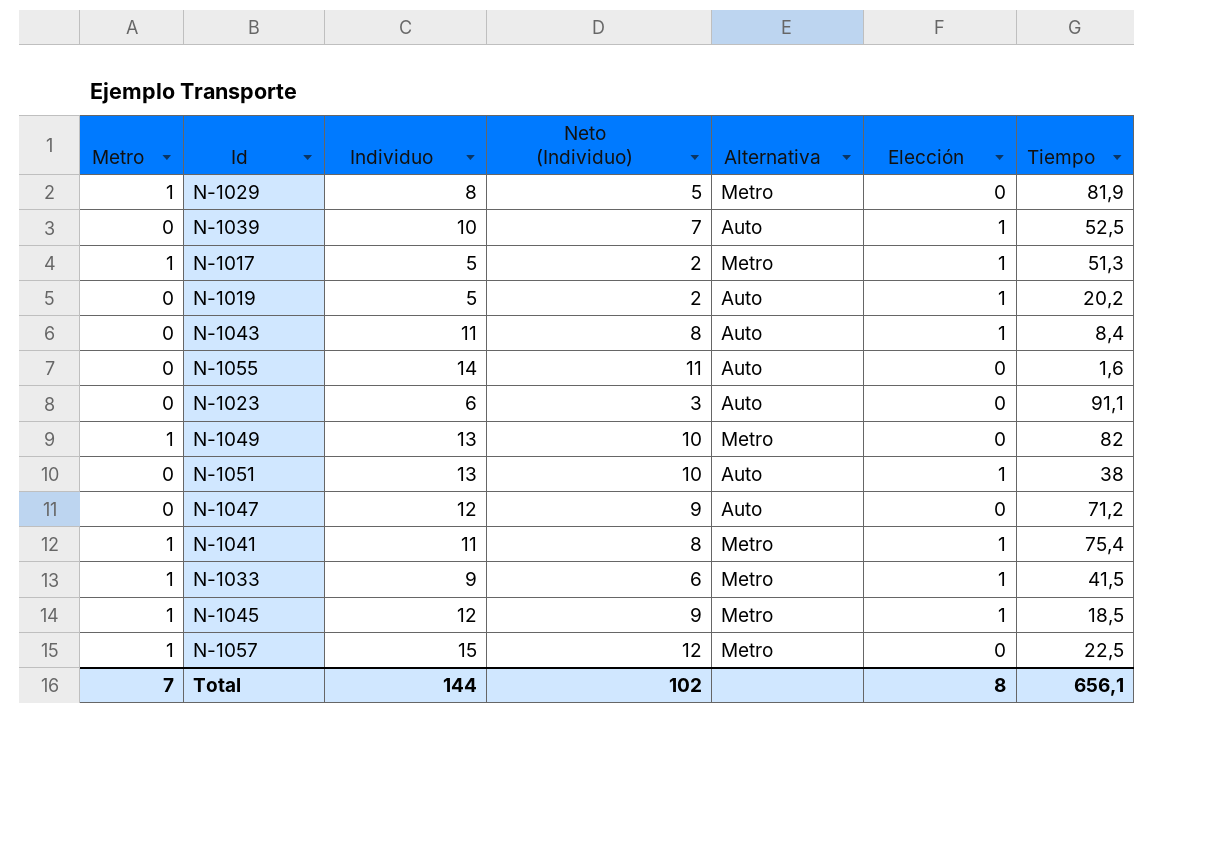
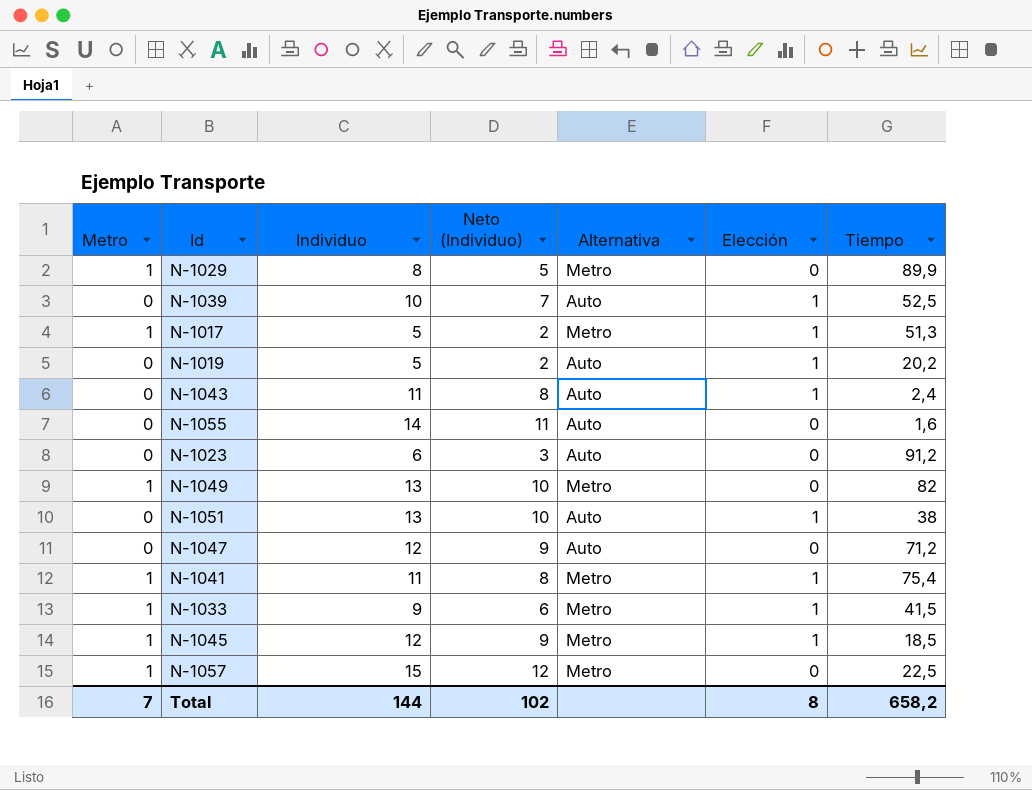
N-1029 | Tiempo: 81,9 -> 89,9
N-1043 | Tiempo: 8,4 -> 2,4
N-1023 | Tiempo: 91,1 -> 91,2
Total | Tiempo: 656,1 -> 658,2

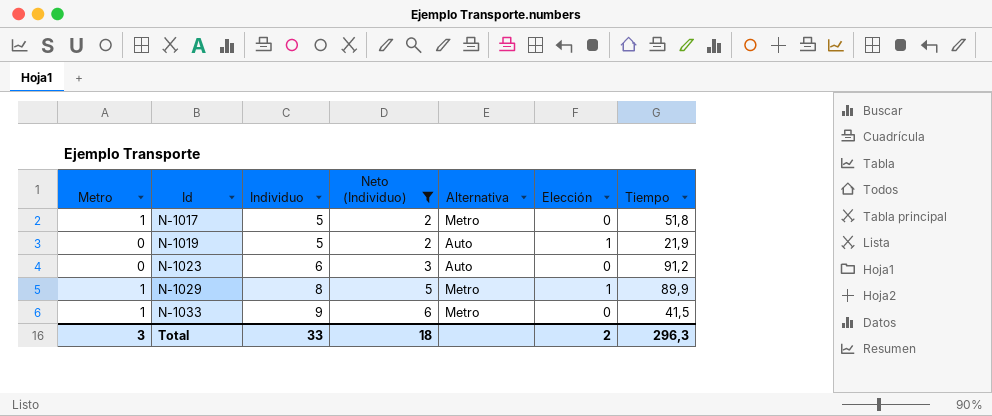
filter: none -> Neto (Individuo) <= 6
row order: none -> Id ascending
N-1017 | Elección: 1 -> 0
N-1017 | Tiempo: 51,3 -> 51,8
N-1019 | Tiempo: 20,2 -> 21,9
N-1029 | Elección: 0 -> 1
N-1033 | Elección: 1 -> 0
Total | Metro: 7 -> 3
Total | Individuo: 144 -> 33
Total | Neto (Individuo): 102 -> 18
Total | Elección: 8 -> 2
Total | Tiempo: 658,2 -> 296,3

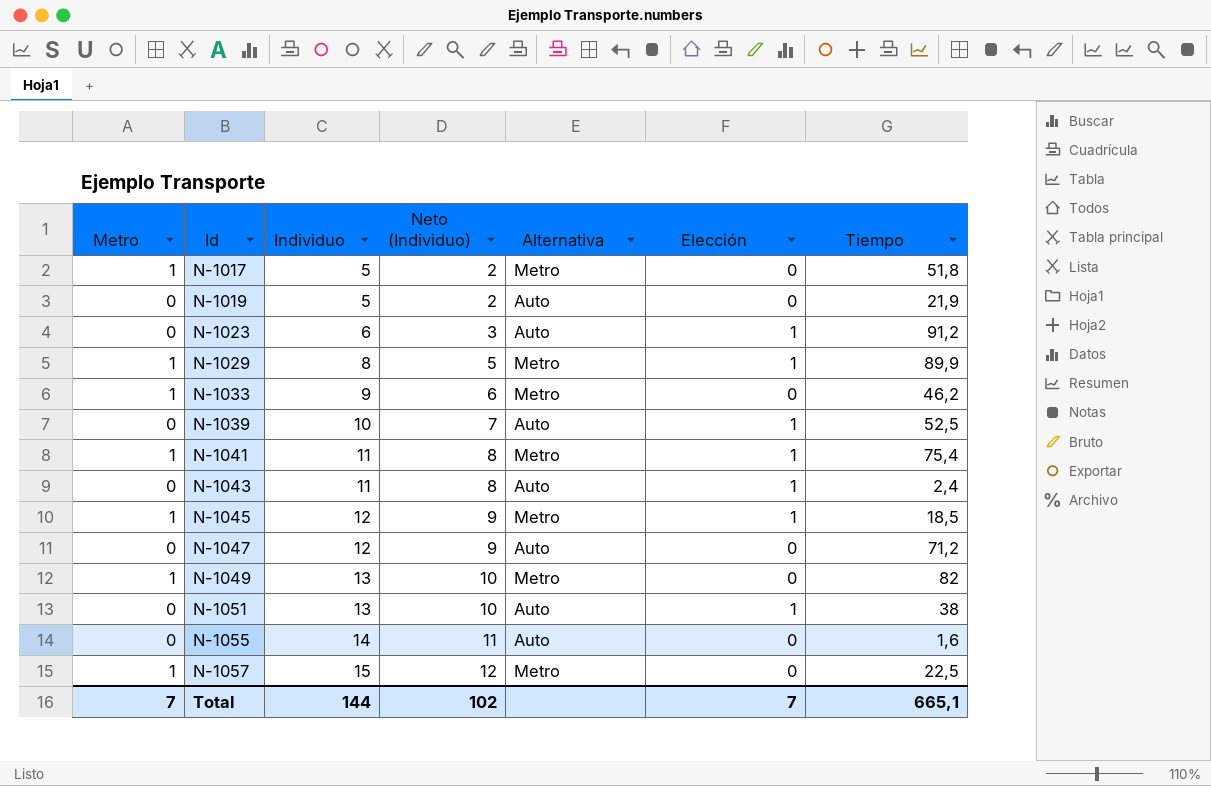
filter: Neto (Individuo) <= 6 -> none
N-1019 | Elección: 1 -> 0
N-1023 | Elección: 0 -> 1
N-1033 | Tiempo: 41,5 -> 46,2
Total | Metro: 3 -> 7
Total | Individuo: 33 -> 144
Total | Neto (Individuo): 18 -> 102
Total | Elección: 2 -> 7
Total | Tiempo: 296,3 -> 665,1

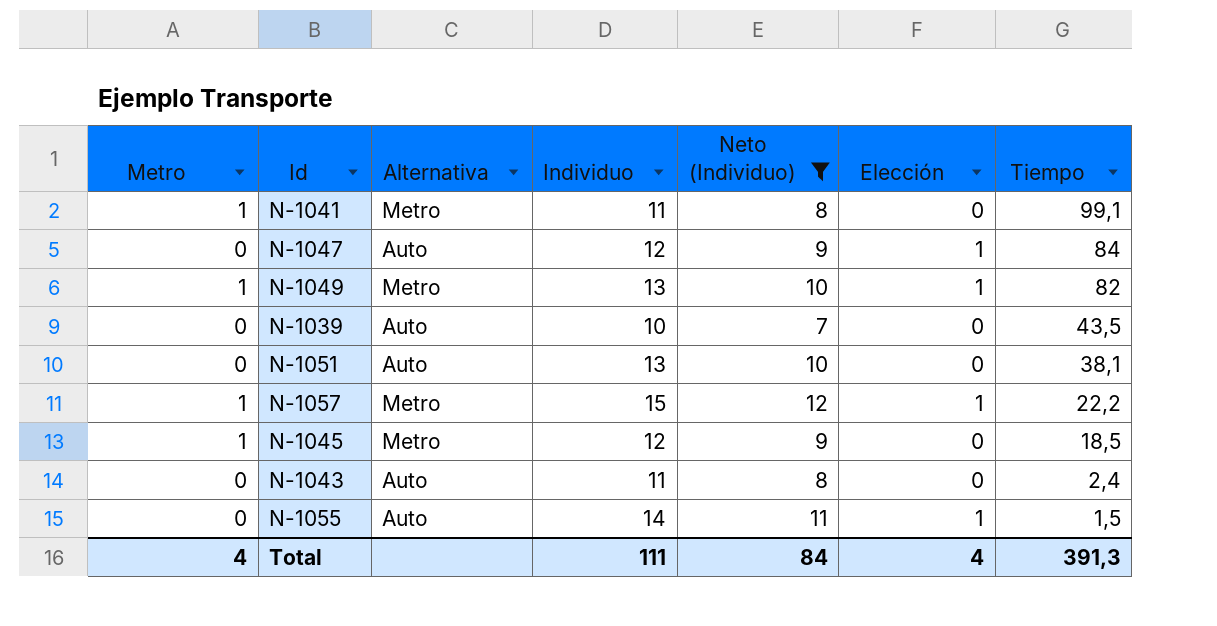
filter: none -> Neto (Individuo) >= 7
row order: Id ascending -> Tiempo descending
column Alternativa | position: 5 -> 3
N-1041 | Elección: 1 -> 0
N-1041 | Tiempo: 75,4 -> 99,1
N-1047 | Elección: 0 -> 1
N-1047 | Tiempo: 71,2 -> 84
N-1049 | Elección: 0 -> 1
N-1039 | Elección: 1 -> 0
N-1039 | Tiempo: 52,5 -> 43,5
N-1051 | Elección: 1 -> 0
N-1051 | Tiempo: 38 -> 38,1
N-1057 | Elección: 0 -> 1
N-1057 | Tiempo: 22,5 -> 22,2
N-1045 | Elección: 1 -> 0
N-1043 | Elección: 1 -> 0
N-1055 | Elección: 0 -> 1
N-1055 | Tiempo: 1,6 -> 1,5
Total | Metro: 7 -> 4
Total | Individuo: 144 -> 111
Total | Neto (Individuo): 102 -> 84
Total | Elección: 7 -> 4
Total | Tiempo: 665,1 -> 391,3

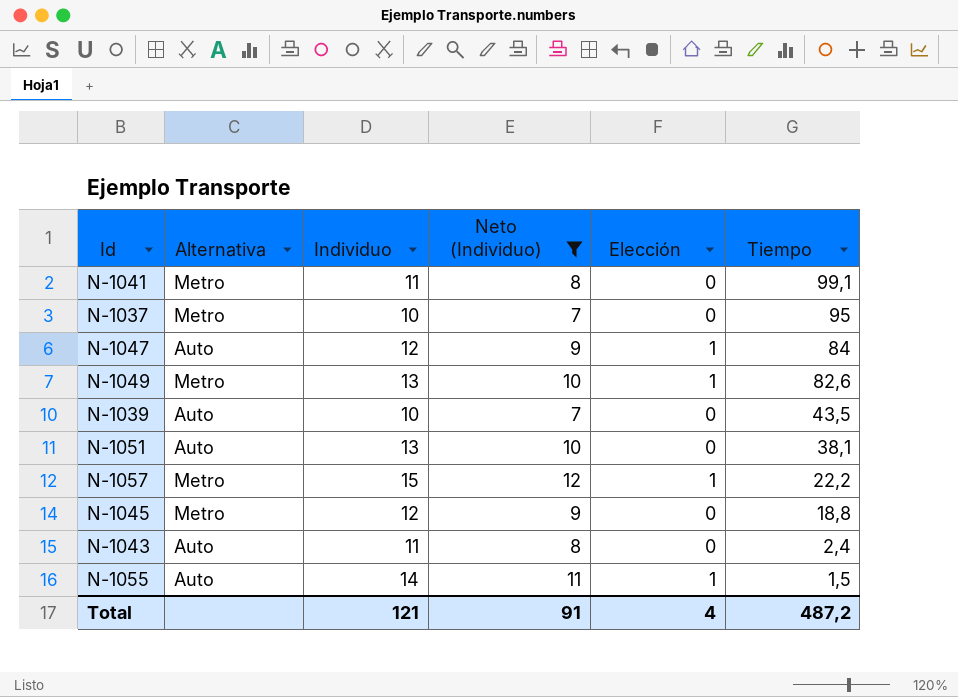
column Metro | position: 1 -> none
row N-1037: none -> Metro | 10 | 7 | 0 | 95
N-1049 | Tiempo: 82 -> 82,6
N-1045 | Tiempo: 18,5 -> 18,8
Total | Individuo: 111 -> 121
Total | Neto (Individuo): 84 -> 91
Total | Tiempo: 391,3 -> 487,2

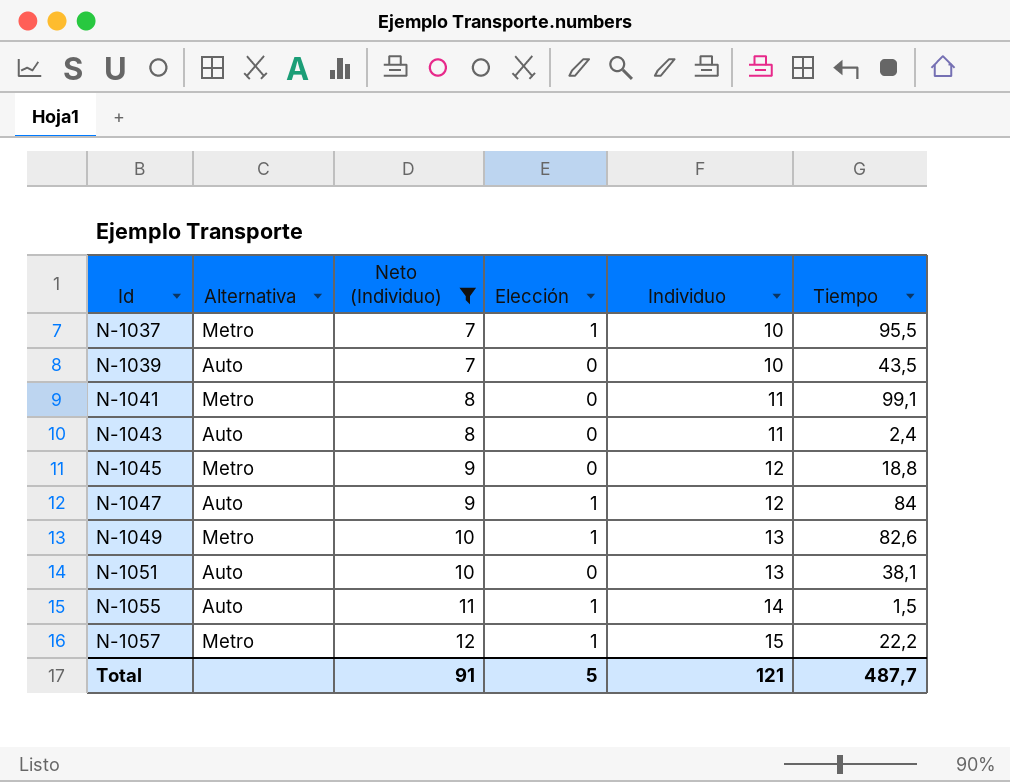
row order: Tiempo descending -> Id ascending
column Individuo | position: 3 -> 5
N-1037 | Elección: 0 -> 1
N-1037 | Tiempo: 95 -> 95,5
Total | Elección: 4 -> 5
Total | Tiempo: 487,2 -> 487,7

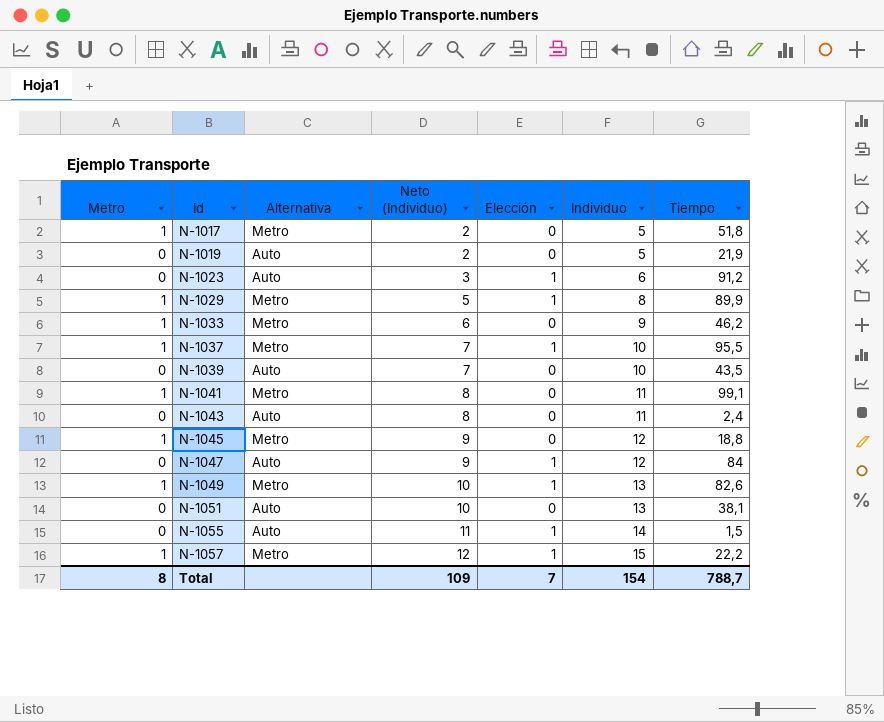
filter: Neto (Individuo) >= 7 -> none
column Metro | position: none -> 1
Total | Neto (Individuo): 91 -> 109
Total | Elección: 5 -> 7
Total | Individuo: 121 -> 154
Total | Tiempo: 487,7 -> 788,7

